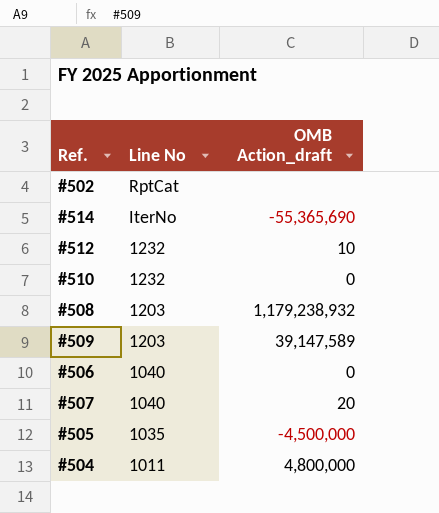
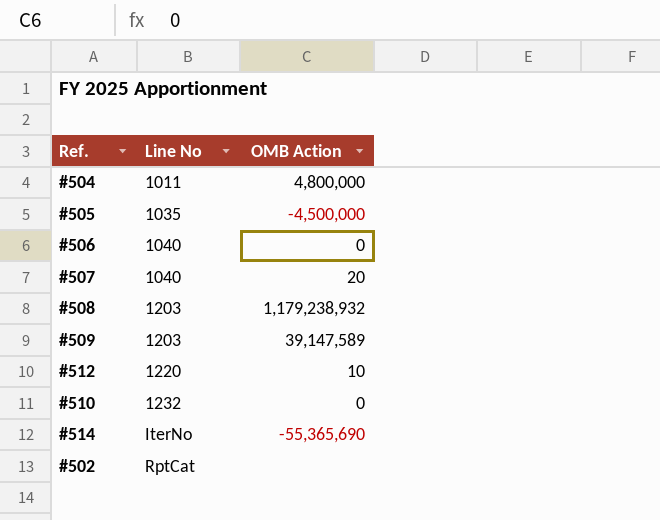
row order: Line No descending -> Line No ascending
column name: OMB Action_draft -> OMB Action
#512 | Line No: 1232 -> 1220

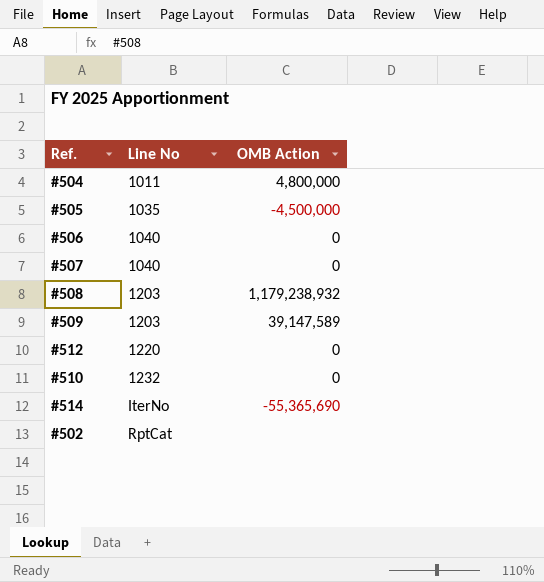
#507 | OMB Action: 20 -> 0
#512 | OMB Action: 10 -> 0

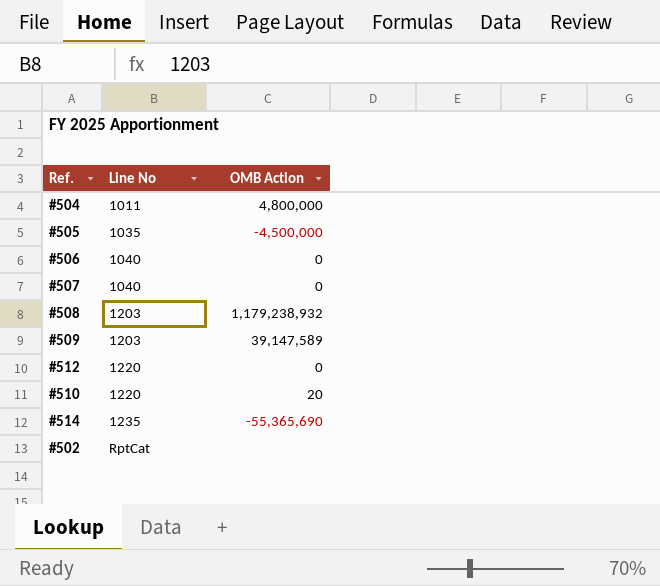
#510 | Line No: 1232 -> 1220
#510 | OMB Action: 0 -> 20
#514 | Line No: IterNo -> 1235

